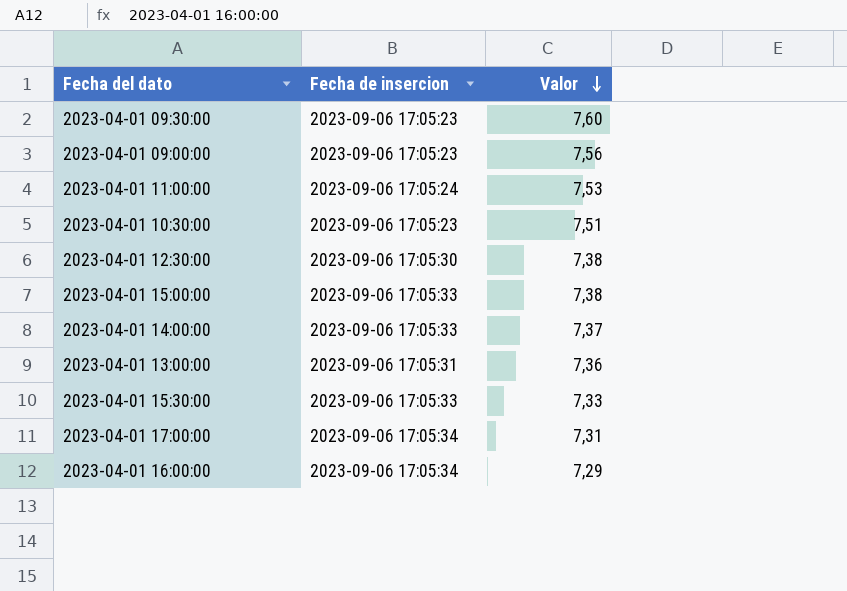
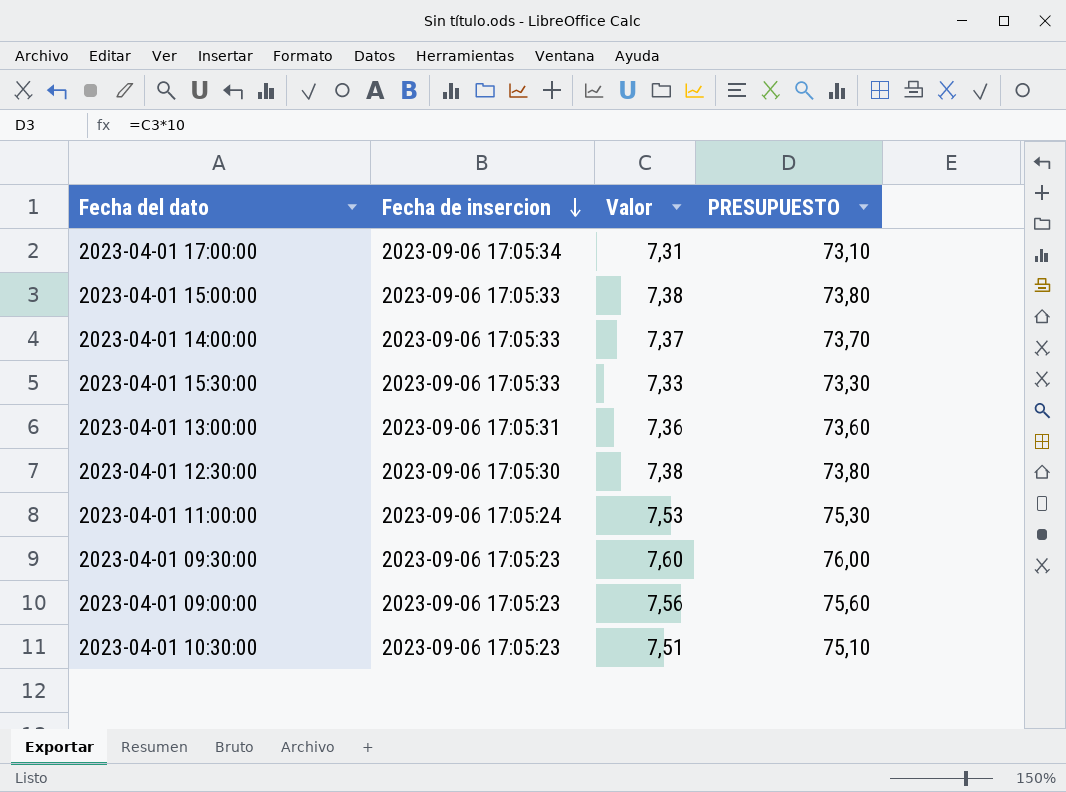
row order: Valor descending -> Fecha de insercion descending
column PRESUPUESTO | formula: none -> [Valor] * 10
row 2023-04-01 16:00:00: 2023-09-06 17:05:34 | 7,29 -> none

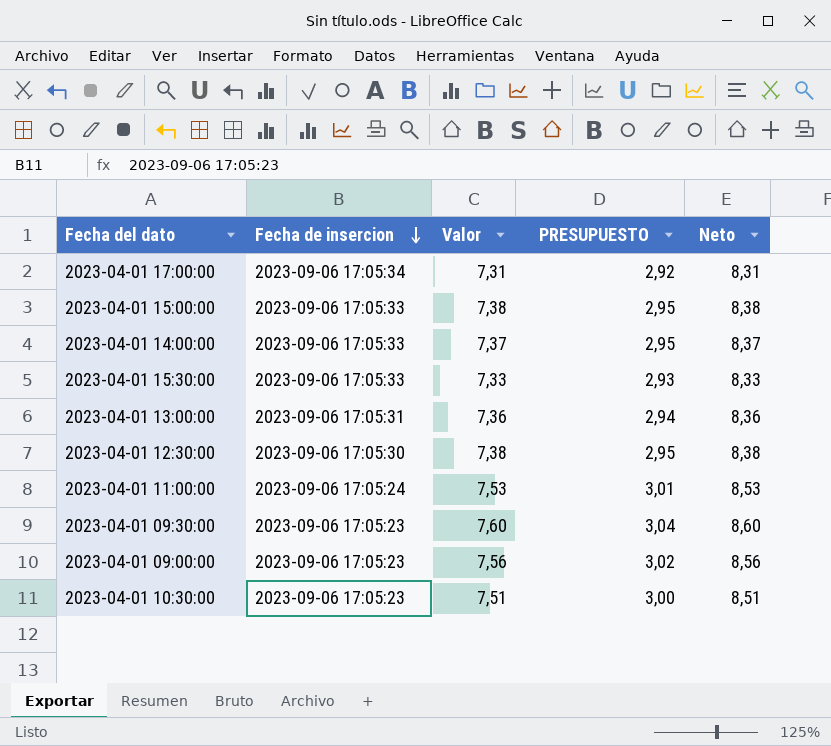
column PRESUPUESTO | formula: [Valor] * 10 -> [Valor] * 0,4
column Neto | formula: none -> [Valor] + 1

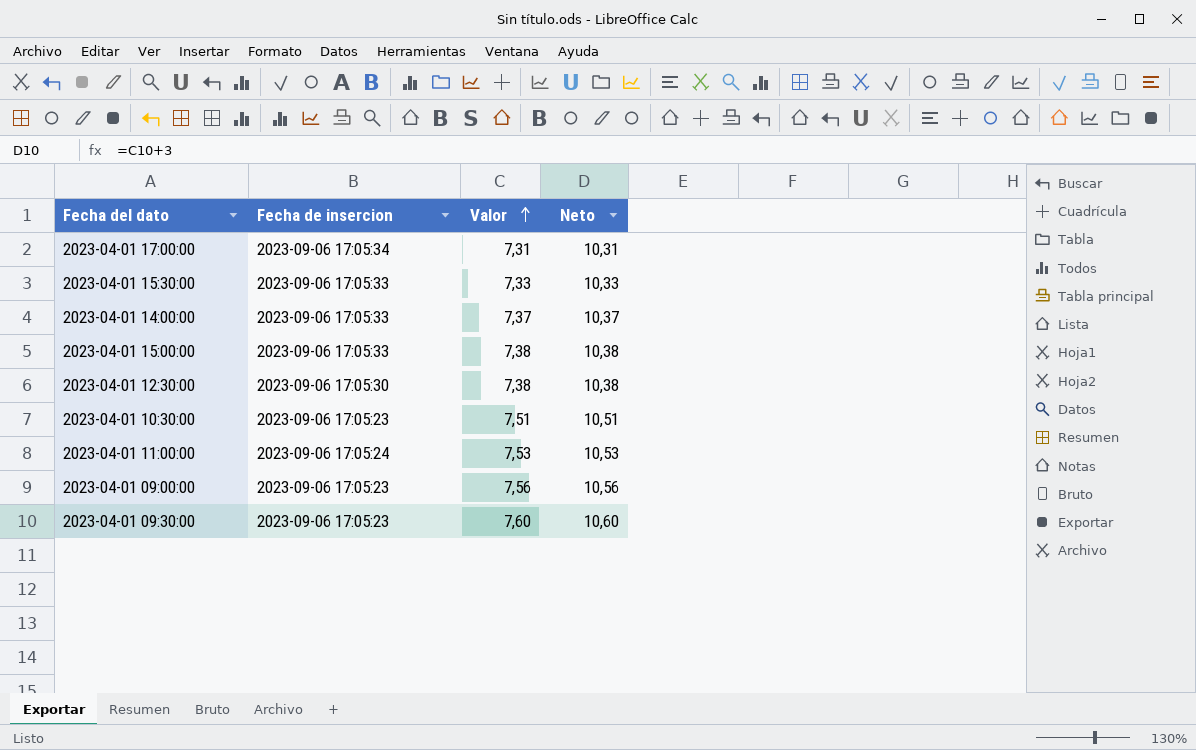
row order: Fecha de insercion descending -> Valor ascending
column PRESUPUESTO | formula: [Valor] * 0,4 -> none
column Neto | formula: [Valor] + 1 -> [Valor] + 3
row 2023-04-01 13:00:00: 2023-09-06 17:05:31 | 7,36 | 2,94 | 8,36 -> none

